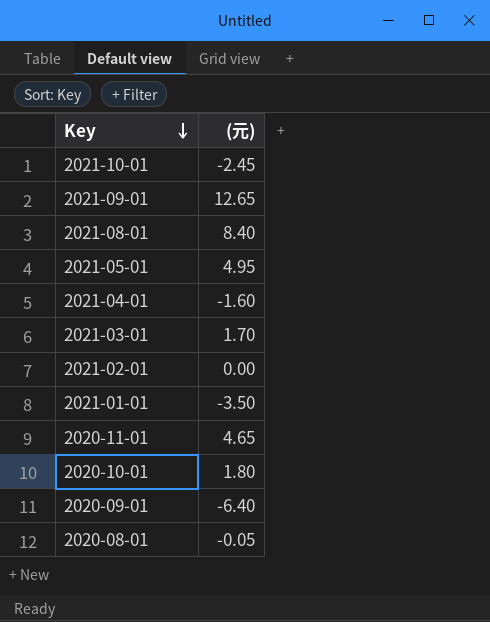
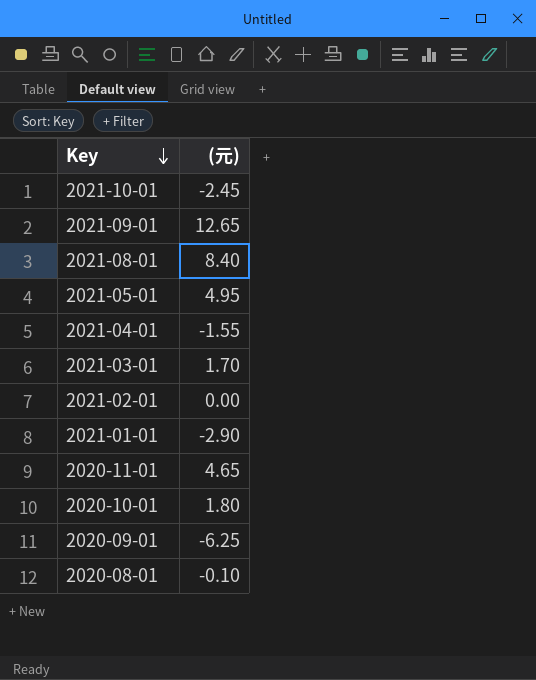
2021-04-01 | (元): -1.60 -> -1.55
2021-01-01 | (元): -3.50 -> -2.90
2020-09-01 | (元): -6.40 -> -6.25
2020-08-01 | (元): -0.05 -> -0.10

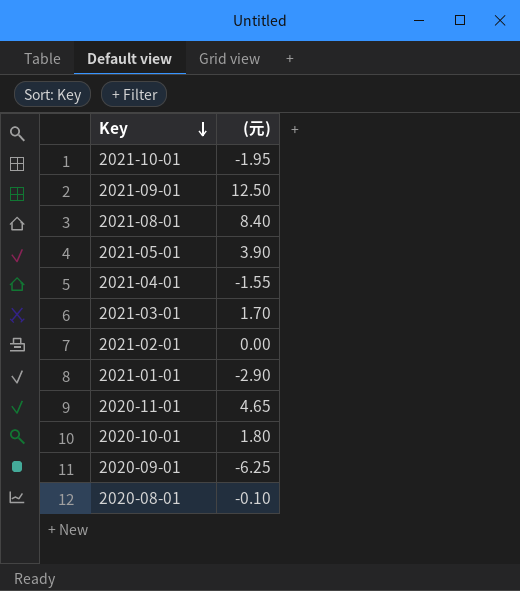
2021-10-01 | (元): -2.45 -> -1.95
2021-09-01 | (元): 12.65 -> 12.50
2021-05-01 | (元): 4.95 -> 3.90

